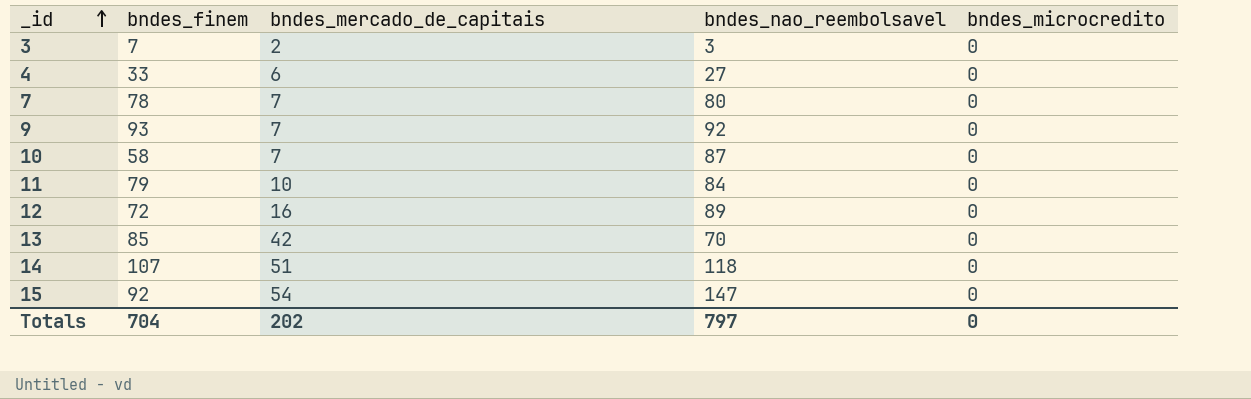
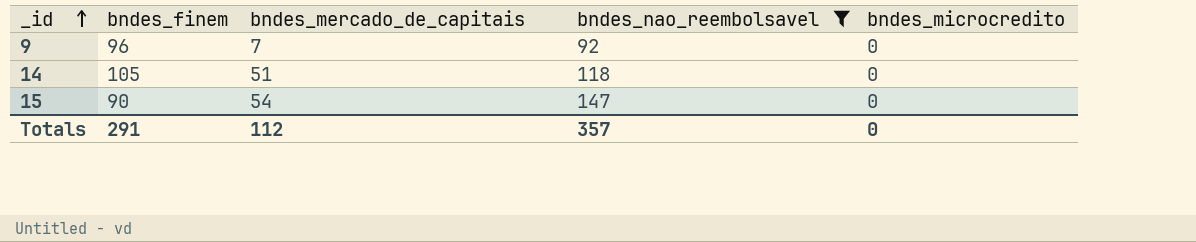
filter: none -> bndes_nao_reembolsavel >= 92
9 | bndes_finem: 93 -> 96
14 | bndes_finem: 107 -> 105
15 | bndes_finem: 92 -> 90
Totals | bndes_finem: 704 -> 291
Totals | bndes_mercado_de_capitais: 202 -> 112
Totals | bndes_nao_reembolsavel: 797 -> 357

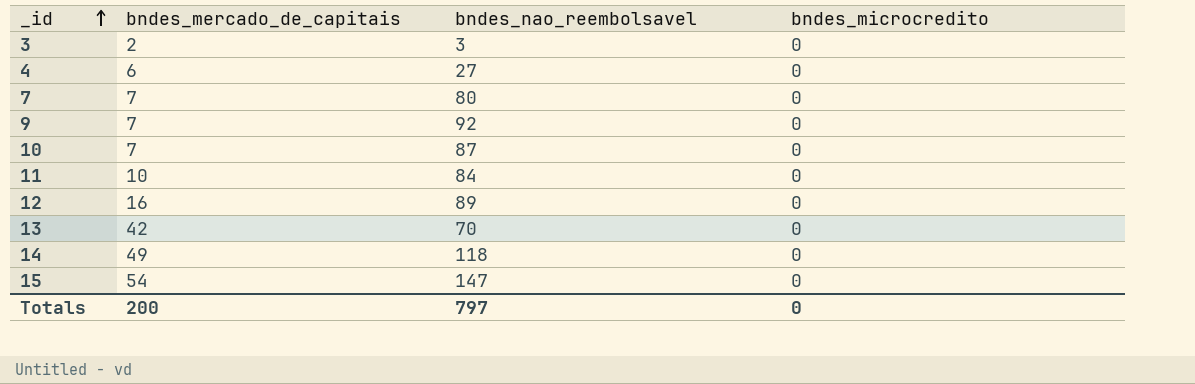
filter: bndes_nao_reembolsavel >= 92 -> none
column bndes_finem | position: 2 -> none
14 | bndes_mercado_de_capitais: 51 -> 49
Totals | bndes_mercado_de_capitais: 112 -> 200
Totals | bndes_nao_reembolsavel: 357 -> 797

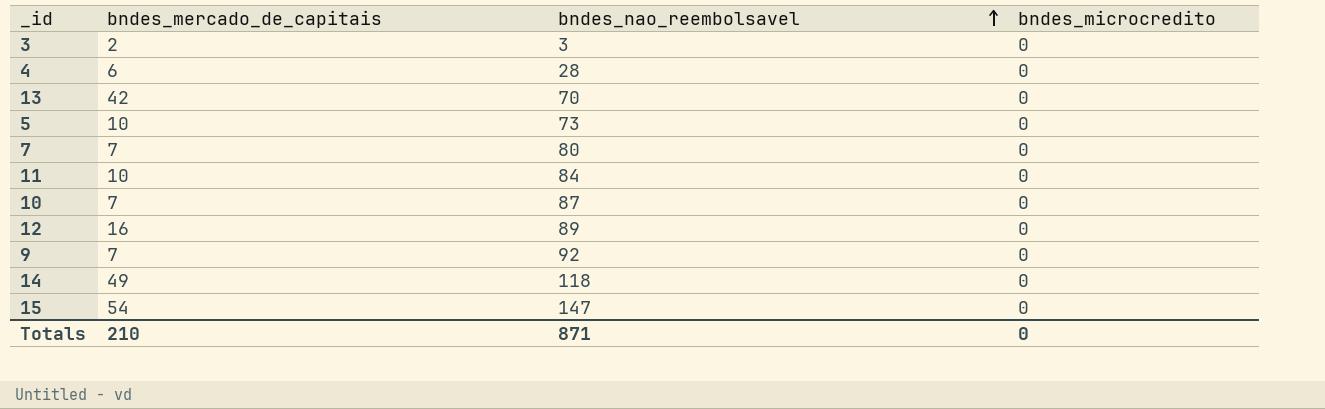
row order: _id ascending -> bndes_nao_reembolsavel ascending
4 | bndes_nao_reembolsavel: 27 -> 28
row 5: none -> 10 | 73 | 0
Totals | bndes_mercado_de_capitais: 200 -> 210
Totals | bndes_nao_reembolsavel: 797 -> 871

